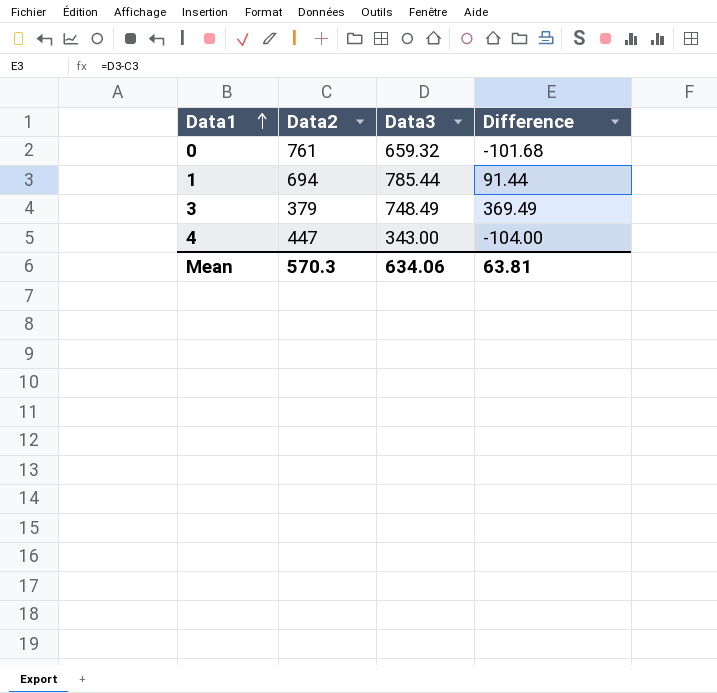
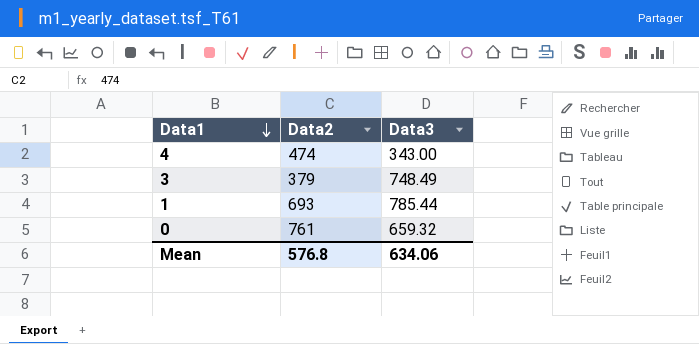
row order: Data1 ascending -> Data1 descending
column Difference | formula: [Data3] - [Data2] -> none
4 | Data2: 447 -> 474
1 | Data2: 694 -> 693
Mean | Data2: 570.3 -> 576.8

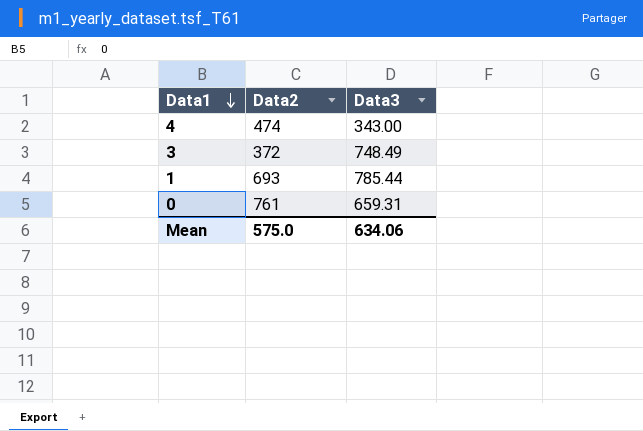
3 | Data2: 379 -> 372
0 | Data3: 659.32 -> 659.31
Mean | Data2: 576.8 -> 575.0

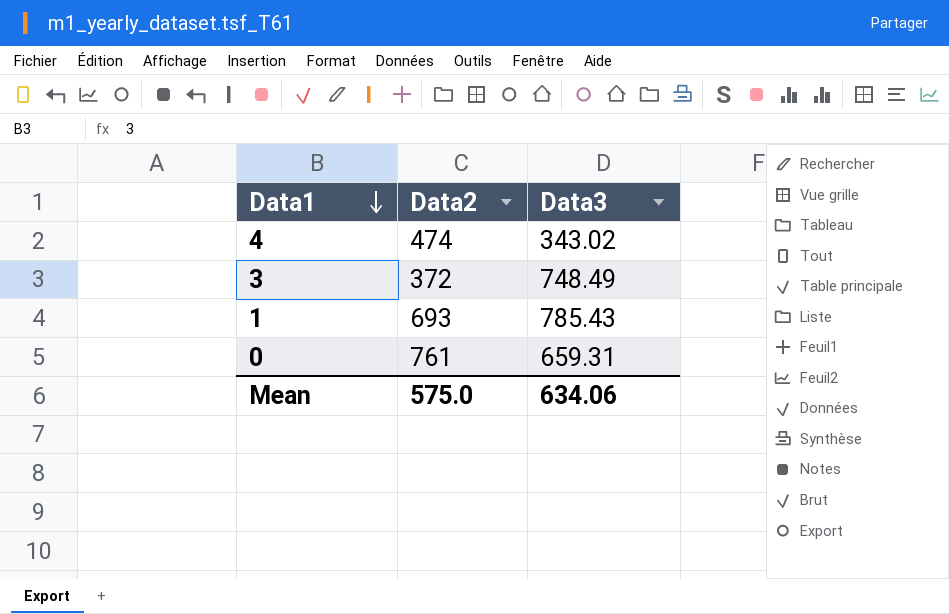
4 | Data3: 343.00 -> 343.02
1 | Data3: 785.44 -> 785.43

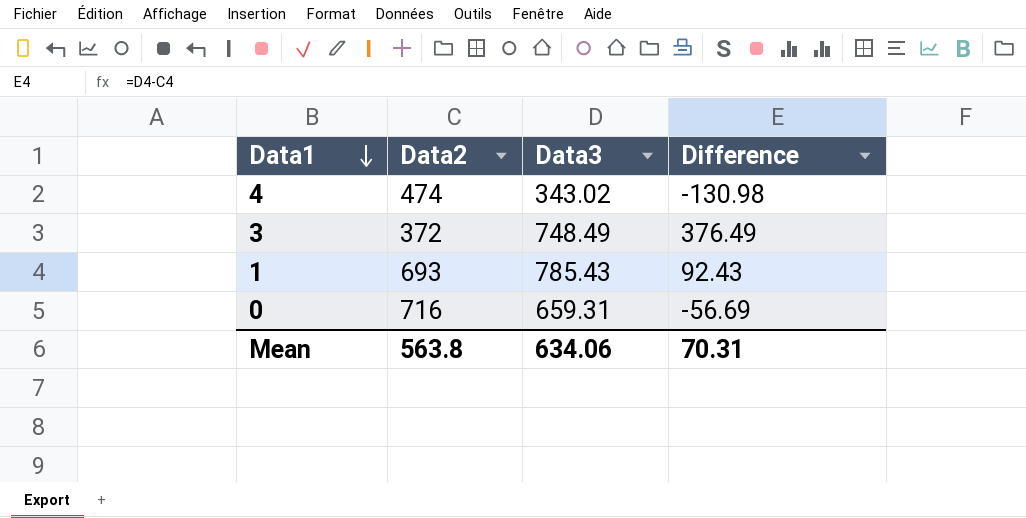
column Difference | formula: none -> [Data3] - [Data2]
0 | Data2: 761 -> 716
Mean | Data2: 575.0 -> 563.8

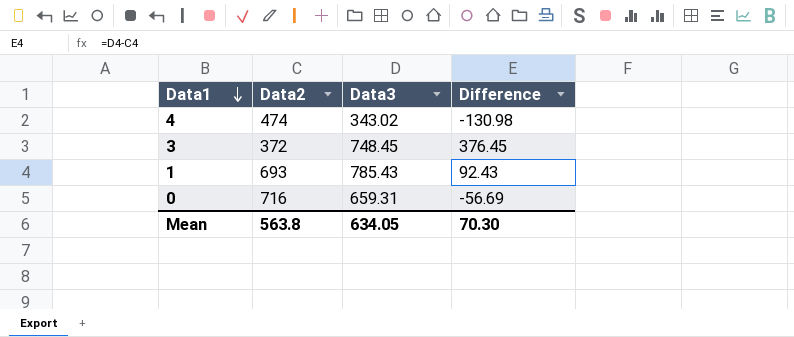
3 | Data3: 748.49 -> 748.45
3 | Difference: 376.49 -> 376.45
Mean | Data3: 634.06 -> 634.05
Mean | Difference: 70.31 -> 70.30

